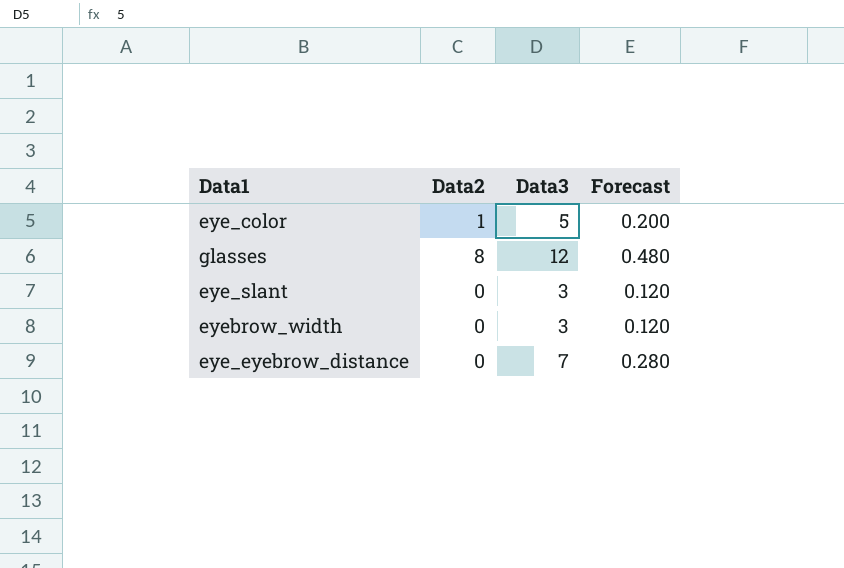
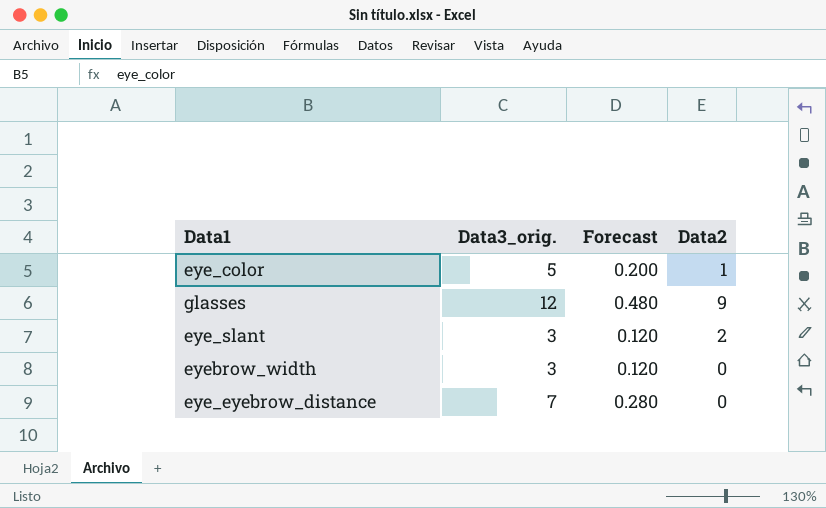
column name: Data3 -> Data3_orig.
column Data2 | position: 2 -> 4
glasses | Data2: 8 -> 9
eye_slant | Data2: 0 -> 2

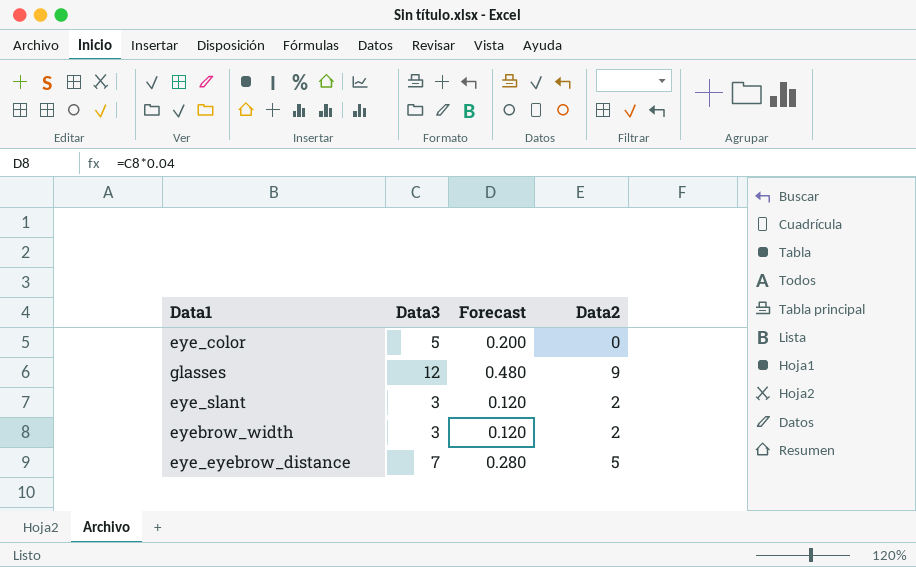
column name: Data3_orig. -> Data3
eye_color | Data2: 1 -> 0
eyebrow_width | Data2: 0 -> 2
eye_eyebrow_distance | Data2: 0 -> 5

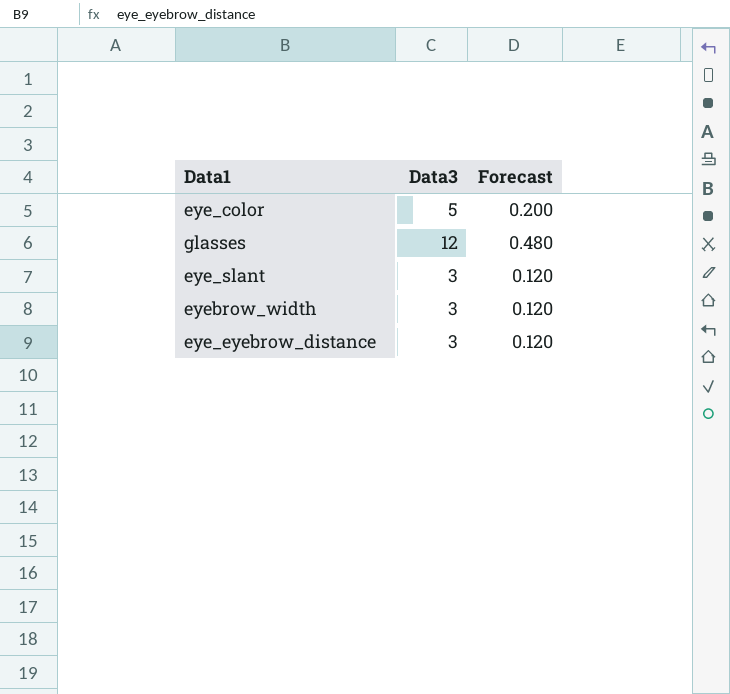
column Data2 | position: 4 -> none
eye_eyebrow_distance | Data3: 7 -> 3
eye_eyebrow_distance | Forecast: 0.280 -> 0.120

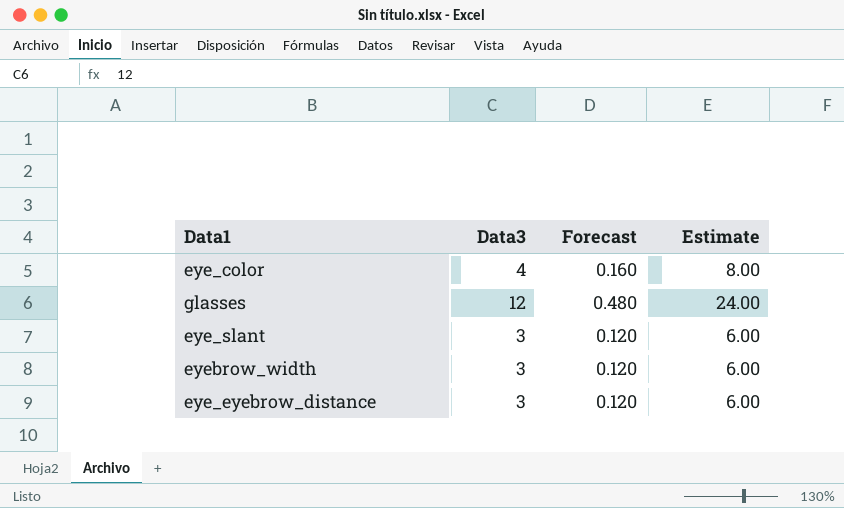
column Estimate | formula: none -> [Data3] * 2
eye_color | Data3: 5 -> 4
eye_color | Forecast: 0.200 -> 0.160

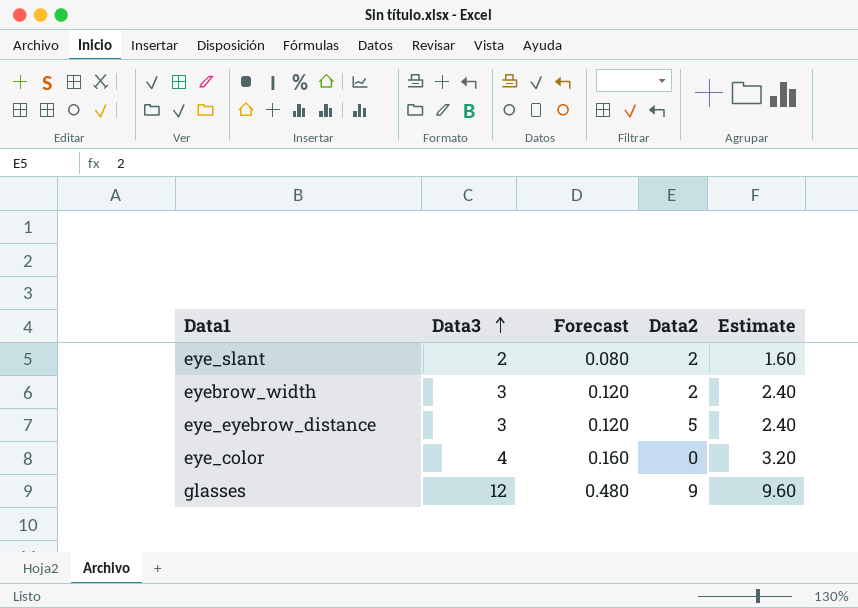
row order: none -> Data3 ascending
column Data2 | position: none -> 4
column Estimate | formula: [Data3] * 2 -> [Data3] * 0.8
eye_slant | Data3: 3 -> 2
eye_slant | Forecast: 0.120 -> 0.080

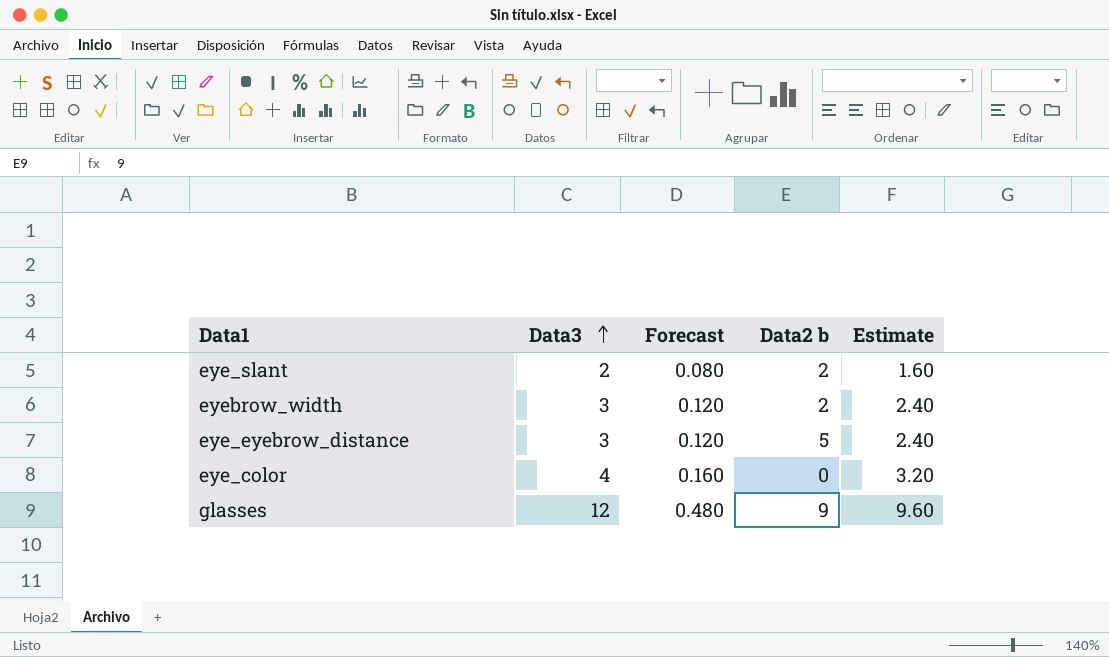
column name: Data2 -> Data2 b

